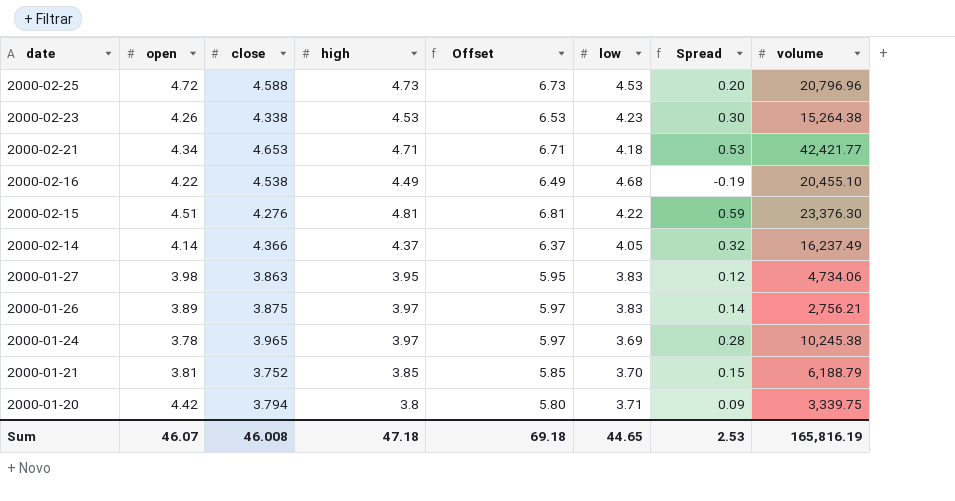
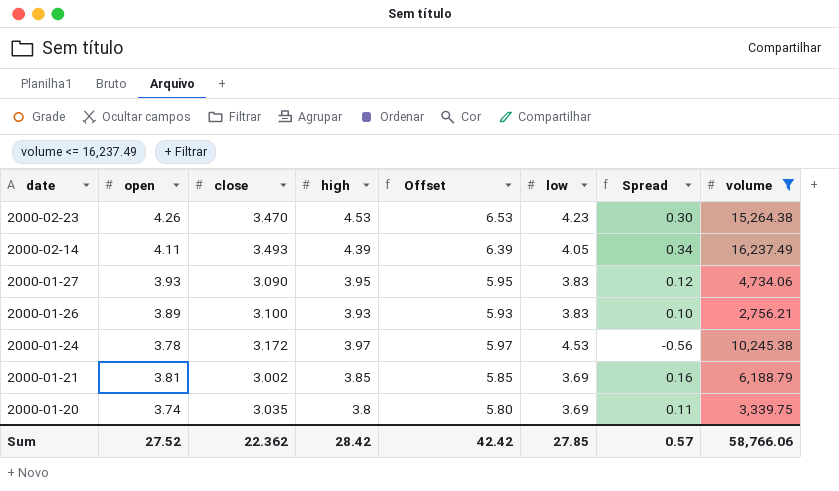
filter: none -> volume <= 16,237.49
2000-02-23 | close: 4.338 -> 3.470
2000-02-14 | open: 4.14 -> 4.11
2000-02-14 | close: 4.366 -> 3.493
2000-02-14 | high: 4.37 -> 4.39
2000-02-14 | Offset: 6.37 -> 6.39
2000-02-14 | Spread: 0.32 -> 0.34
2000-01-27 | open: 3.98 -> 3.93
2000-01-27 | close: 3.863 -> 3.090
2000-01-26 | close: 3.875 -> 3.100
2000-01-26 | high: 3.97 -> 3.93
2000-01-26 | Offset: 5.97 -> 5.93
2000-01-26 | Spread: 0.14 -> 0.10
2000-01-24 | close: 3.965 -> 3.172
2000-01-24 | low: 3.69 -> 4.53
2000-01-24 | Spread: 0.28 -> -0.56
2000-01-21 | close: 3.752 -> 3.002
2000-01-21 | low: 3.70 -> 3.69
2000-01-21 | Spread: 0.15 -> 0.16
2000-01-20 | open: 4.42 -> 3.74
2000-01-20 | close: 3.794 -> 3.035
2000-01-20 | low: 3.71 -> 3.69
2000-01-20 | Spread: 0.09 -> 0.11
Sum | open: 46.07 -> 27.52
Sum | close: 46.008 -> 22.362
Sum | high: 47.18 -> 28.42
Sum | Offset: 69.18 -> 42.42
Sum | low: 44.65 -> 27.85
Sum | Spread: 2.53 -> 0.57
Sum | volume: 165,816.19 -> 58,766.06

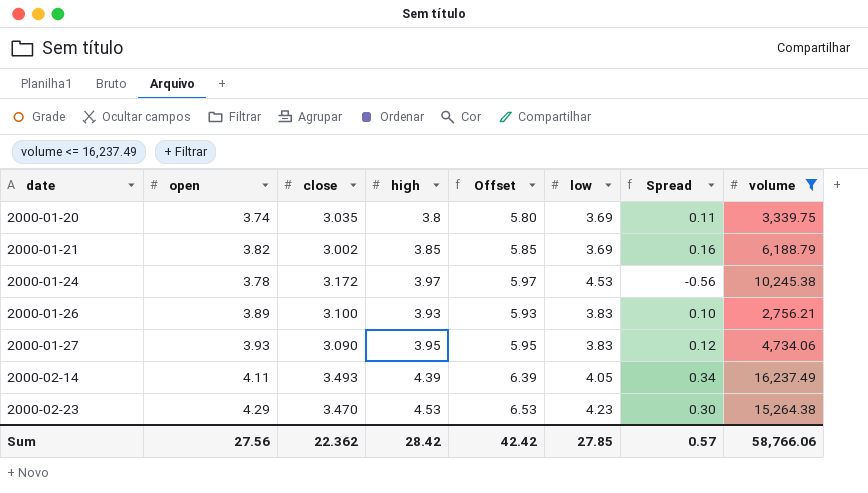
row order: date descending -> date ascending
2000-01-21 | open: 3.81 -> 3.82
2000-02-23 | open: 4.26 -> 4.29
Sum | open: 27.52 -> 27.56

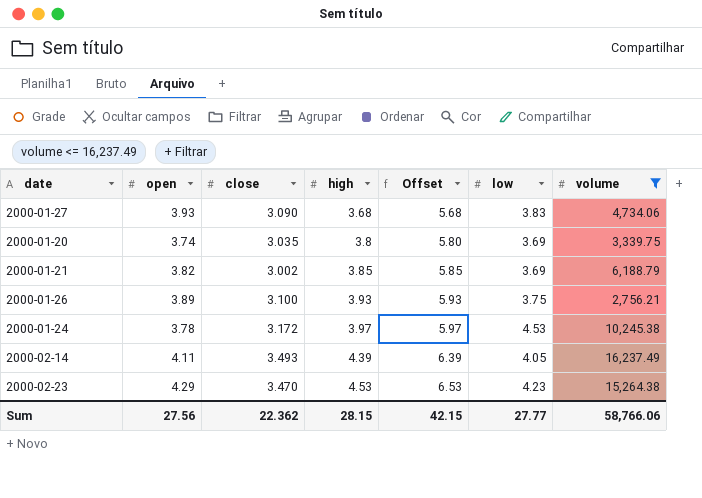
row order: date ascending -> high ascending
column Spread | formula: [high] - [low] -> none
2000-01-27 | high: 3.95 -> 3.68
2000-01-27 | Offset: 5.95 -> 5.68
2000-01-26 | low: 3.83 -> 3.75
Sum | high: 28.42 -> 28.15
Sum | Offset: 42.42 -> 42.15
Sum | low: 27.85 -> 27.77

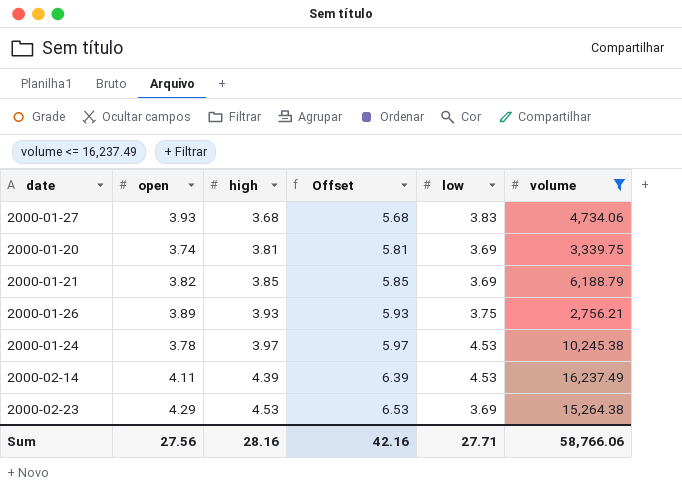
column close | position: 3 -> none
2000-01-20 | high: 3.8 -> 3.81
2000-01-20 | Offset: 5.80 -> 5.81
2000-02-14 | low: 4.05 -> 4.53
2000-02-23 | low: 4.23 -> 3.69
Sum | high: 28.15 -> 28.16
Sum | Offset: 42.15 -> 42.16
Sum | low: 27.77 -> 27.71

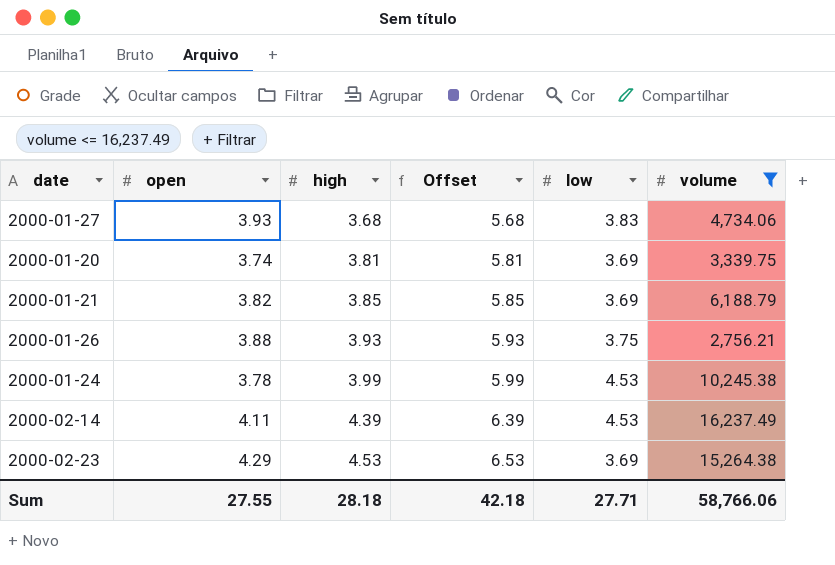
2000-01-26 | open: 3.89 -> 3.88
2000-01-24 | high: 3.97 -> 3.99
2000-01-24 | Offset: 5.97 -> 5.99
Sum | open: 27.56 -> 27.55
Sum | high: 28.16 -> 28.18
Sum | Offset: 42.16 -> 42.18

